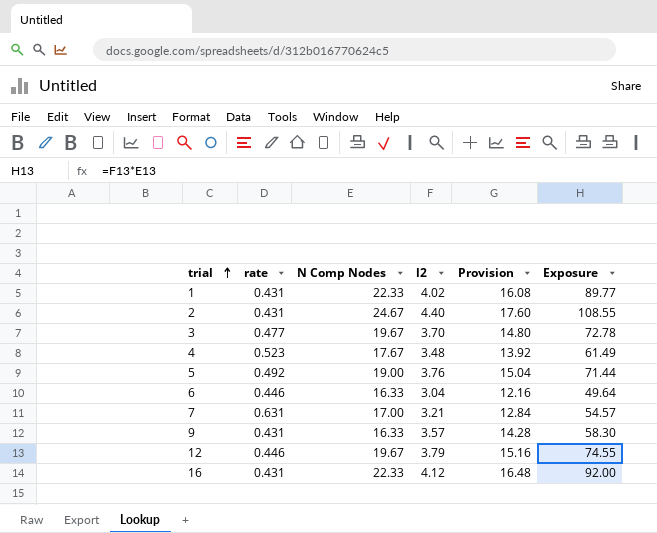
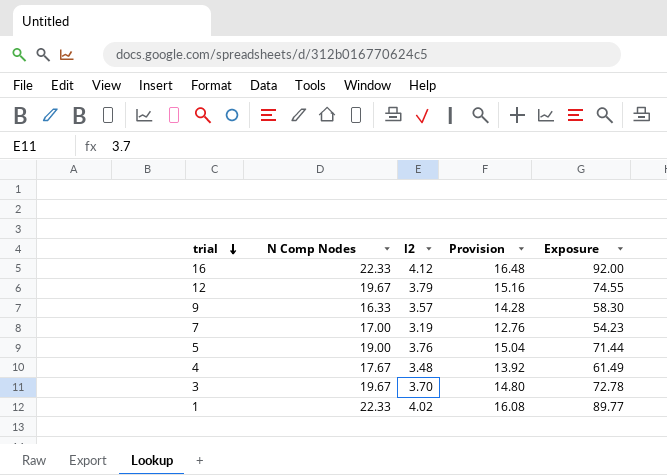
row order: trial ascending -> trial descending
column rate | position: 2 -> none
row 2: 0.431 | 24.67 | 4.40 | 17.60 | 108.55 -> none
row 6: 0.446 | 16.33 | 3.04 | 12.16 | 49.64 -> none
7 | l2: 3.21 -> 3.19
7 | Provision: 12.84 -> 12.76
7 | Exposure: 54.57 -> 54.23

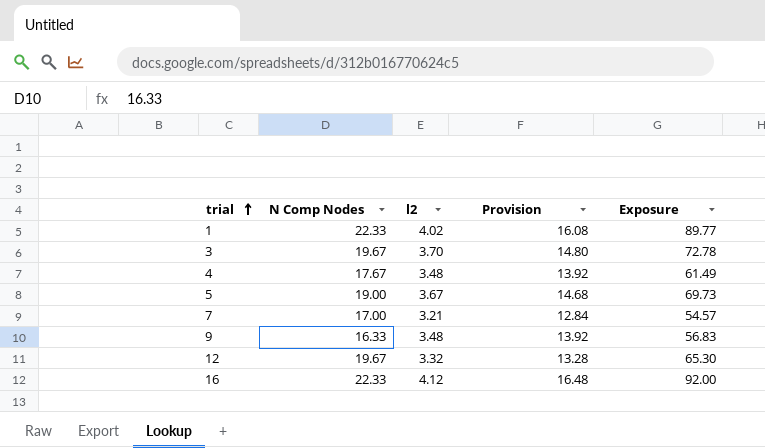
row order: trial descending -> trial ascending
5 | l2: 3.76 -> 3.67
5 | Provision: 15.04 -> 14.68
5 | Exposure: 71.44 -> 69.73
7 | l2: 3.19 -> 3.21
7 | Provision: 12.76 -> 12.84
7 | Exposure: 54.23 -> 54.57
9 | l2: 3.57 -> 3.48
9 | Provision: 14.28 -> 13.92
9 | Exposure: 58.30 -> 56.83
12 | l2: 3.79 -> 3.32
12 | Provision: 15.16 -> 13.28
12 | Exposure: 74.55 -> 65.30

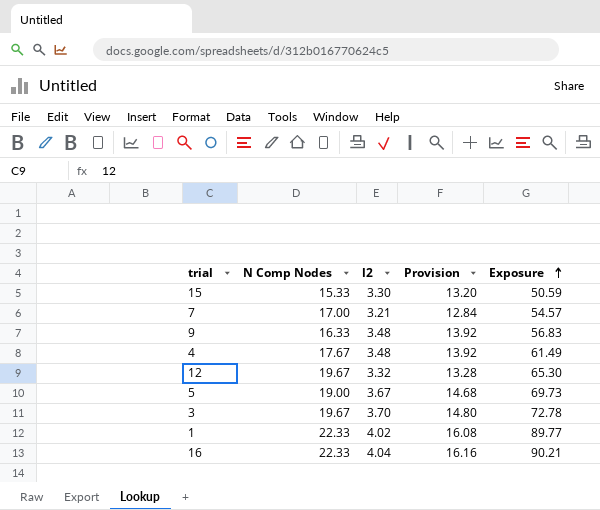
row order: trial ascending -> Exposure ascending
row 15: none -> 15.33 | 3.30 | 13.20 | 50.59
16 | l2: 4.12 -> 4.04
16 | Provision: 16.48 -> 16.16
16 | Exposure: 92.00 -> 90.21

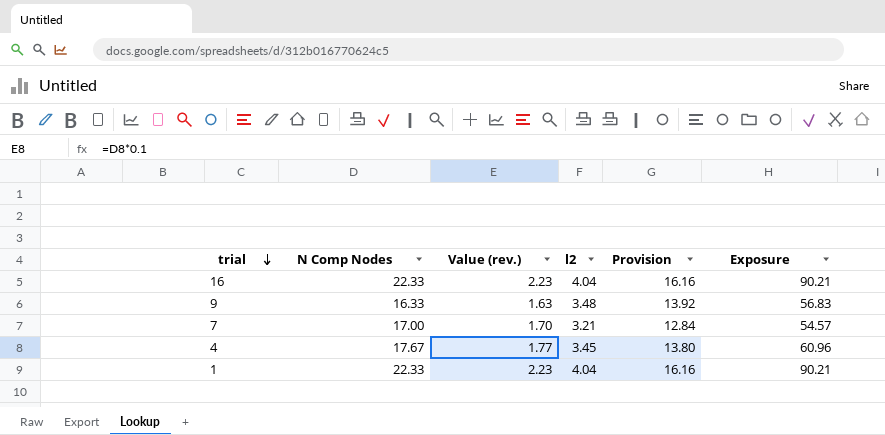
row order: Exposure ascending -> trial descending
column Value (rev.) | formula: none -> [N Comp Nodes] * 0.1
row 15: 15.33 | 3.30 | 13.20 | 50.59 -> none
row 12: 19.67 | 3.32 | 13.28 | 65.30 -> none
row 5: 19.00 | 3.67 | 14.68 | 69.73 -> none
row 3: 19.67 | 3.70 | 14.80 | 72.78 -> none
4 | l2: 3.48 -> 3.45
4 | Provision: 13.92 -> 13.80
4 | Exposure: 61.49 -> 60.96
1 | l2: 4.02 -> 4.04
1 | Provision: 16.08 -> 16.16
1 | Exposure: 89.77 -> 90.21

